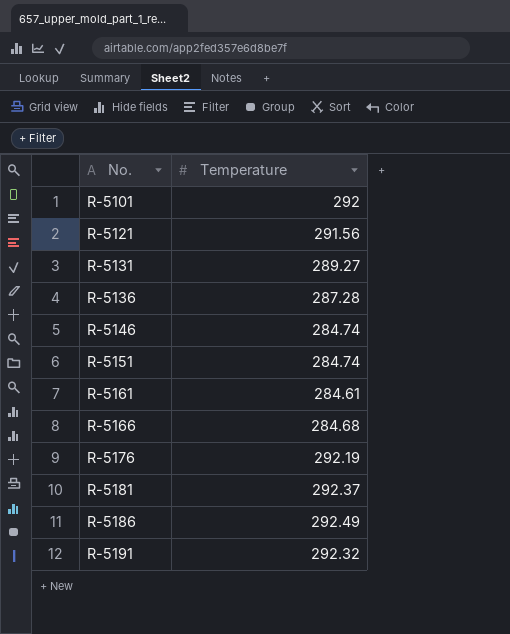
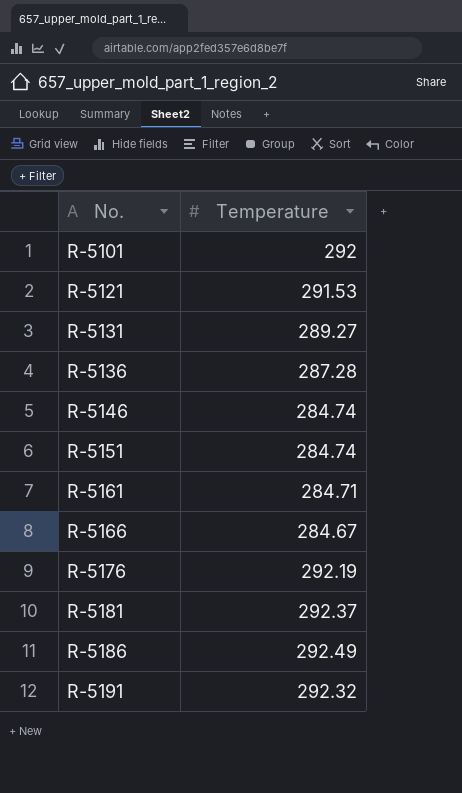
R-5121 | Temperature: 291.56 -> 291.53
R-5161 | Temperature: 284.61 -> 284.71
R-5166 | Temperature: 284.68 -> 284.67

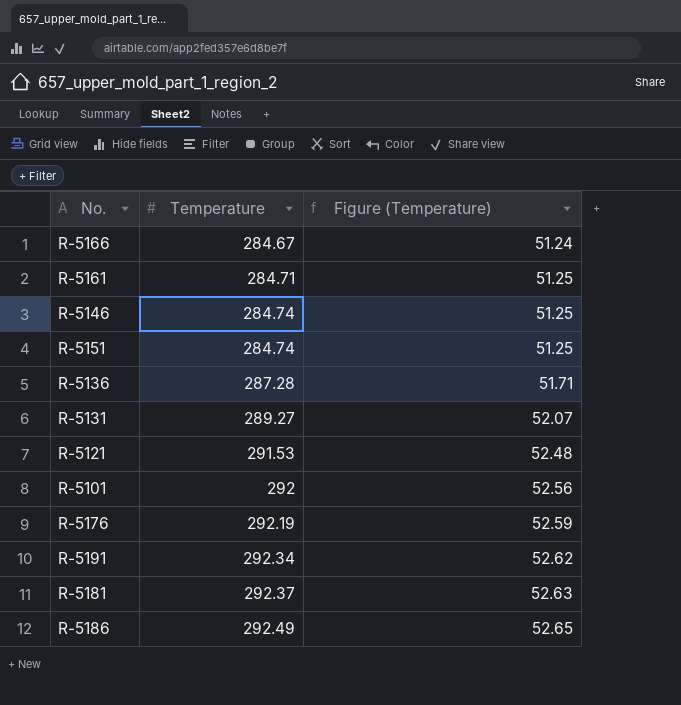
row order: No. ascending -> Temperature ascending
column Figure (Temperature) | formula: none -> [Temperature] * 0.18
R-5191 | Temperature: 292.32 -> 292.34

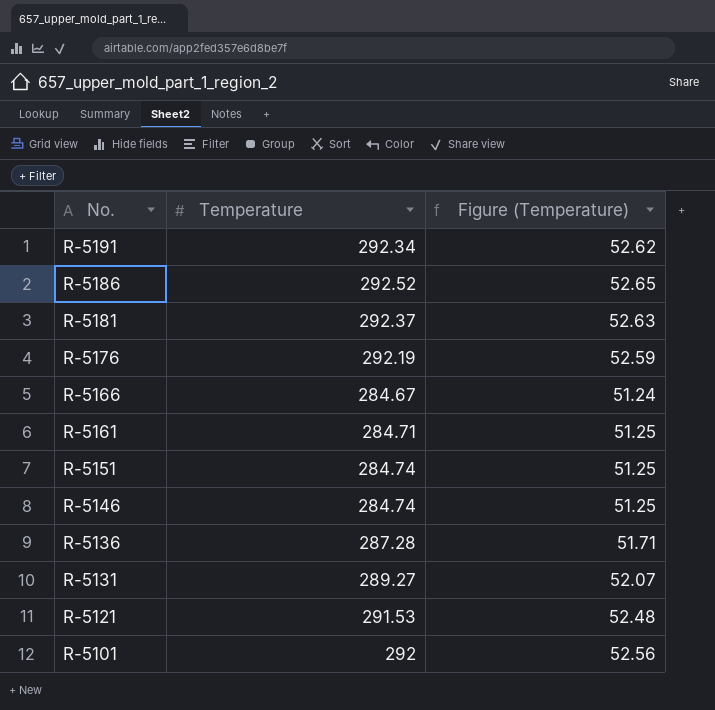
row order: Temperature ascending -> No. descending
R-5186 | Temperature: 292.49 -> 292.52

